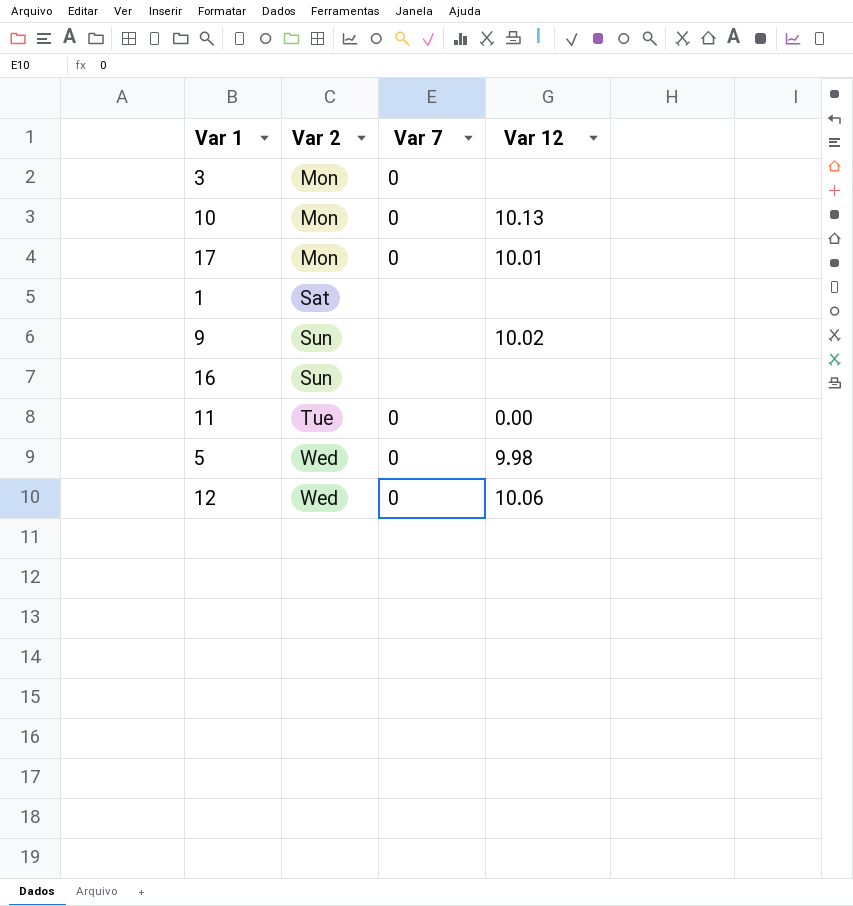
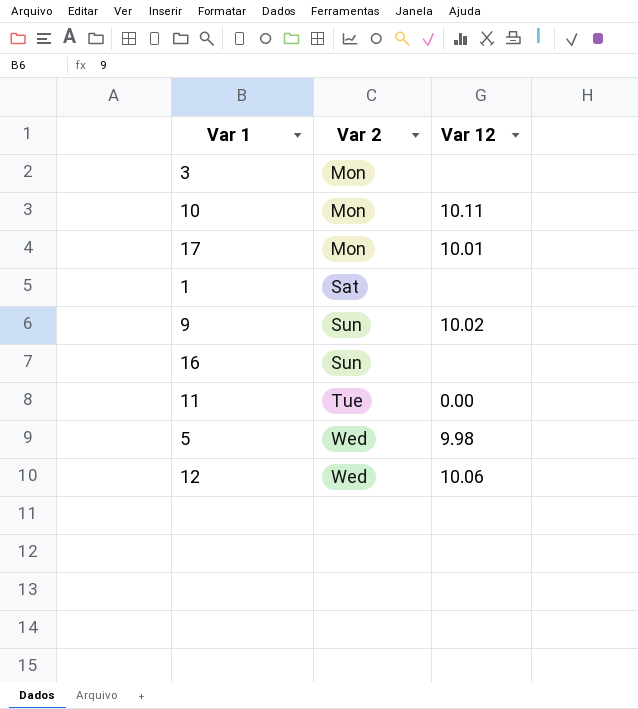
column Var 7 | position: 3 -> none
10 | Var 12: 10.13 -> 10.11

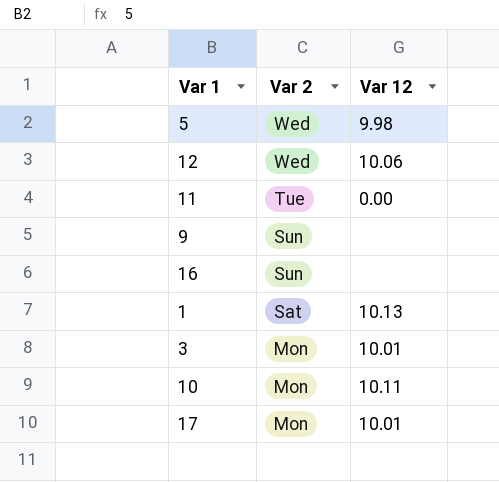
row order: Var 2 ascending -> Var 2 descending
9 | Var 12: 10.02 -> none
1 | Var 12: none -> 10.13
3 | Var 12: none -> 10.01

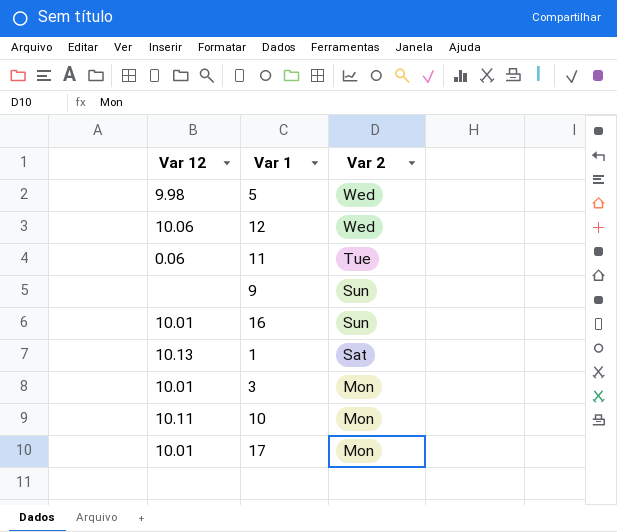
column Var 12 | position: 3 -> 1
11 | Var 12: 0.00 -> 0.06
16 | Var 12: none -> 10.01

